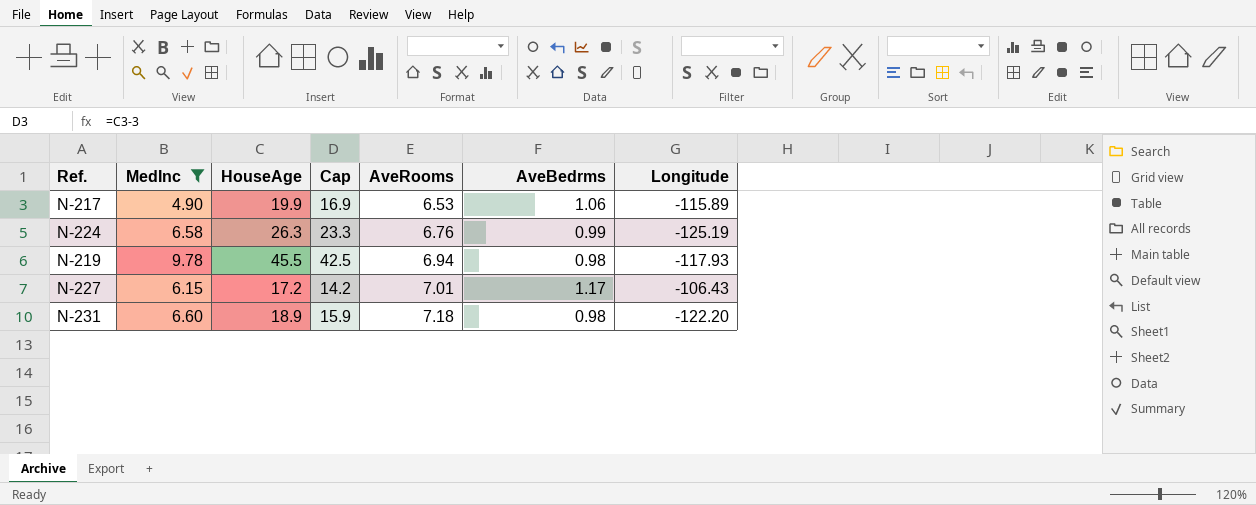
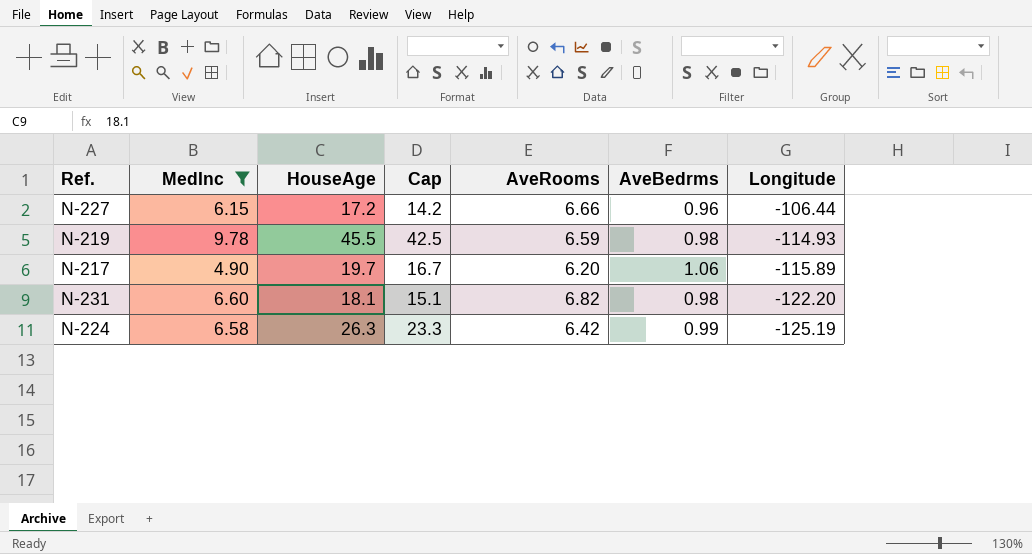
row order: AveRooms ascending -> Longitude descending
N-227 | AveRooms: 7.01 -> 6.66
N-227 | AveBedrms: 1.17 -> 0.96
N-227 | Longitude: -106.43 -> -106.44
N-219 | AveRooms: 6.94 -> 6.59
N-219 | Longitude: -117.93 -> -114.93
N-217 | HouseAge: 19.9 -> 19.7
N-217 | Cap: 16.9 -> 16.7
N-217 | AveRooms: 6.53 -> 6.20
N-231 | HouseAge: 18.9 -> 18.1
N-231 | Cap: 15.9 -> 15.1
N-231 | AveRooms: 7.18 -> 6.82
N-224 | AveRooms: 6.76 -> 6.42

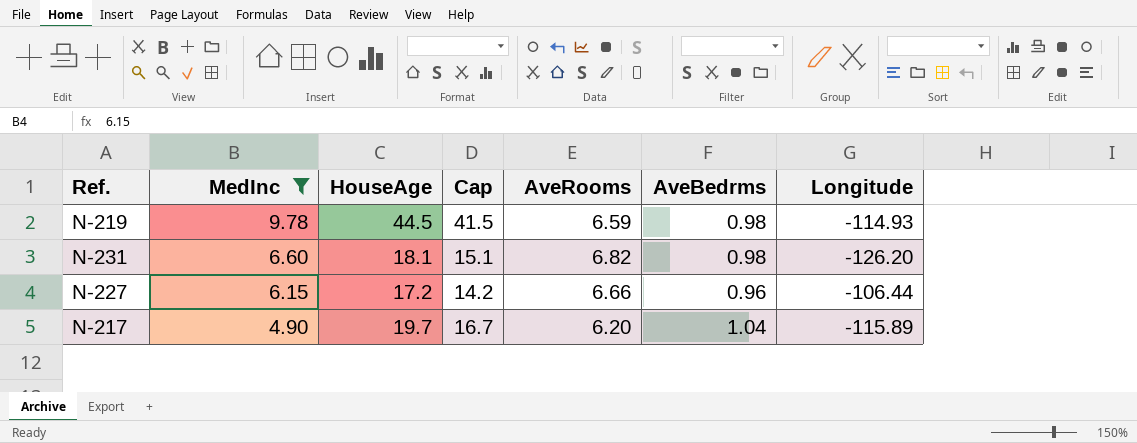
row order: Longitude descending -> MedInc descending
row N-224: 6.58 | 26.3 | 23.3 | 6.42 | 0.99 | -125.19 -> none
N-219 | HouseAge: 45.5 -> 44.5
N-219 | Cap: 42.5 -> 41.5
N-231 | Longitude: -122.20 -> -126.20
N-217 | AveBedrms: 1.06 -> 1.04

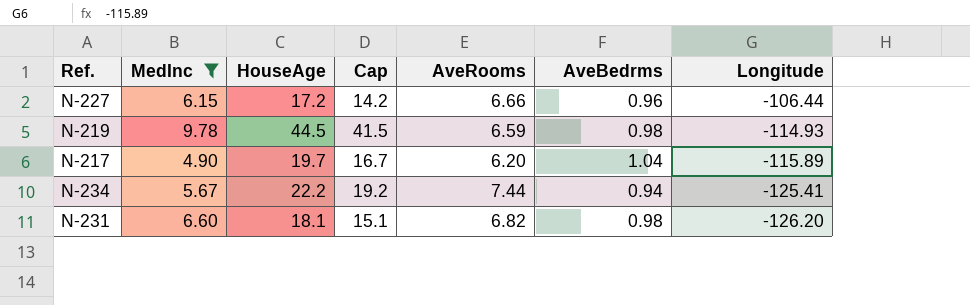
row order: MedInc descending -> Longitude descending
row N-234: none -> 5.67 | 22.2 | 19.2 | 7.44 | 0.94 | -125.41

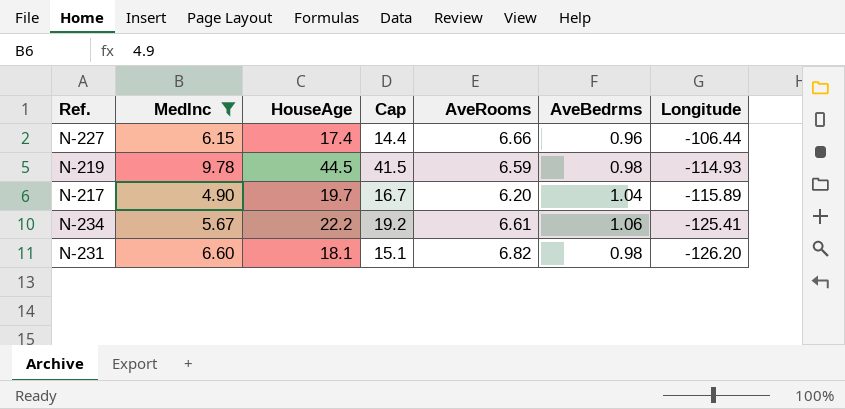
N-227 | HouseAge: 17.2 -> 17.4
N-227 | Cap: 14.2 -> 14.4
N-234 | AveRooms: 7.44 -> 6.61
N-234 | AveBedrms: 0.94 -> 1.06

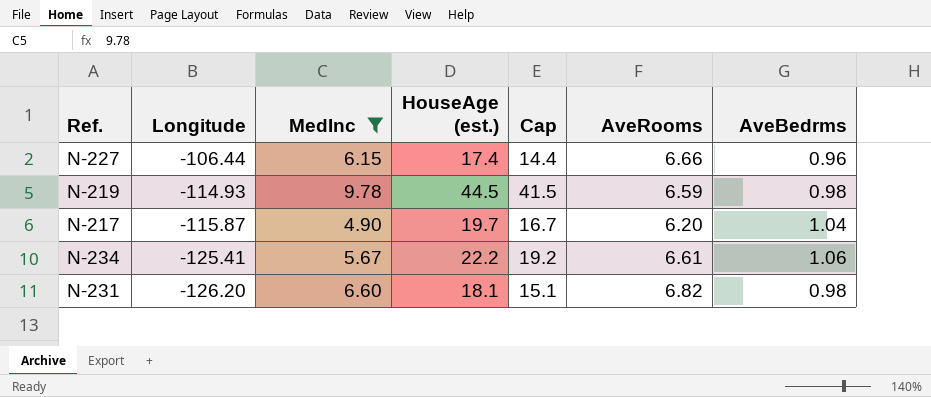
column Longitude | position: 7 -> 2
column name: HouseAge -> HouseAge (est.)
N-217 | Longitude: -115.89 -> -115.87

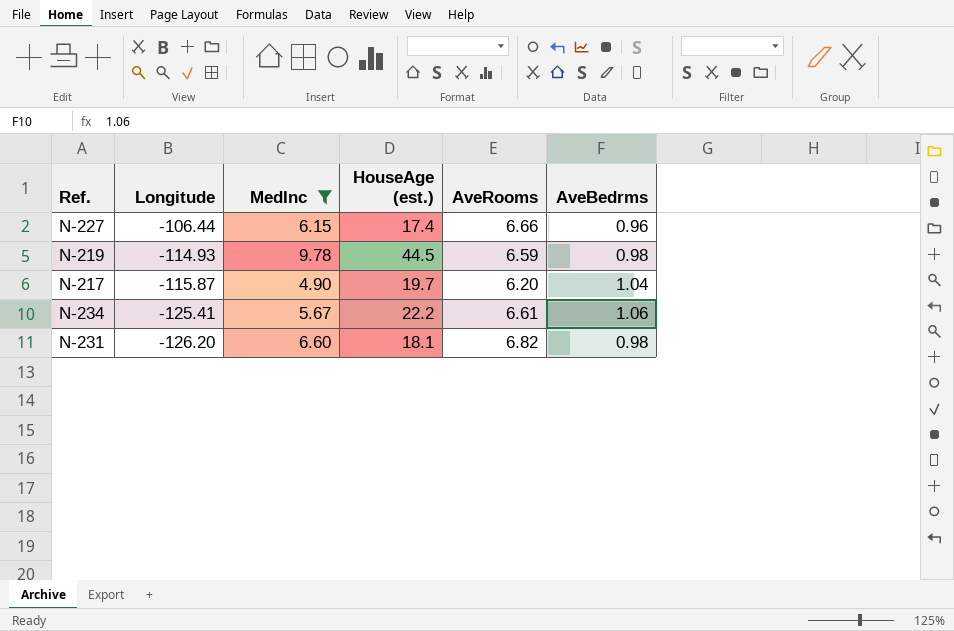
column Cap | formula: [HouseAge (est.)] - 3 -> none

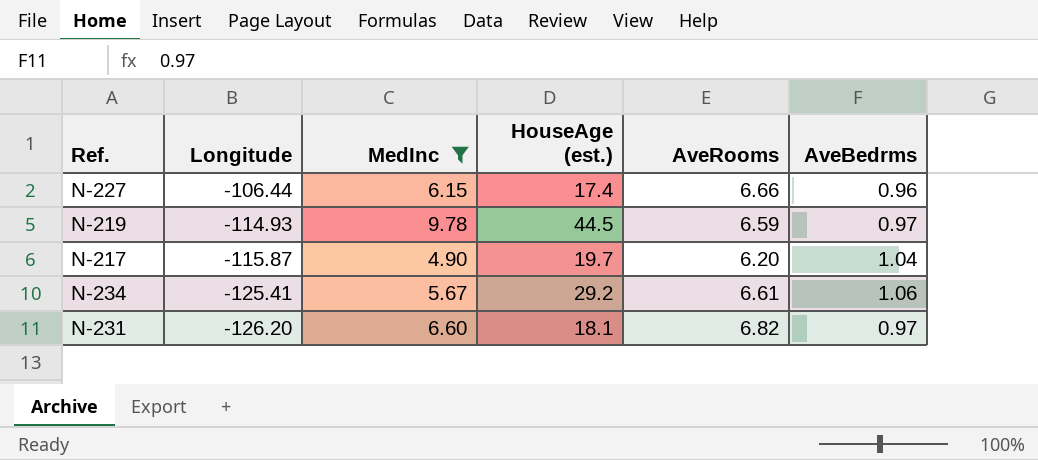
N-219 | AveBedrms: 0.98 -> 0.97
N-234 | HouseAge (est.): 22.2 -> 29.2
N-231 | AveBedrms: 0.98 -> 0.97

